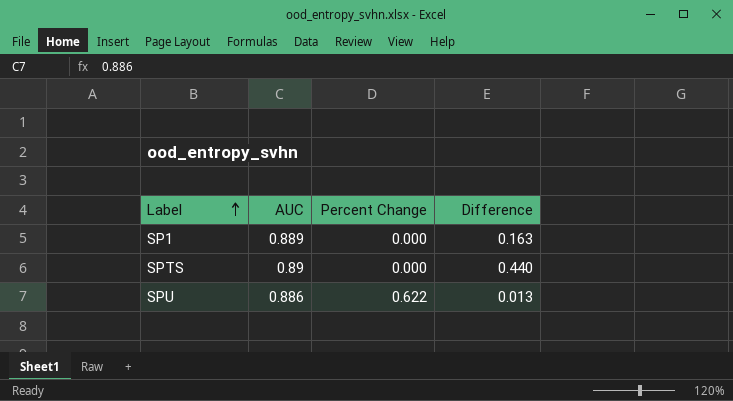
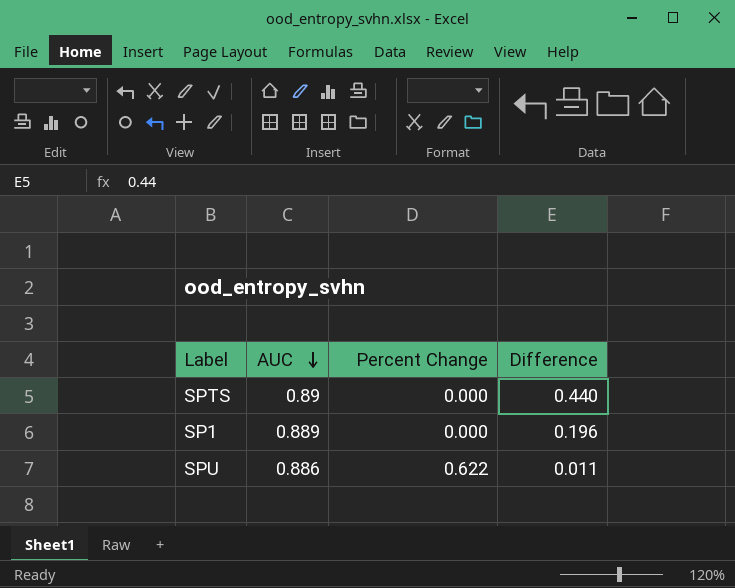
row order: Label ascending -> AUC descending
SP1 | Difference: 0.163 -> 0.196
SPU | Difference: 0.013 -> 0.011

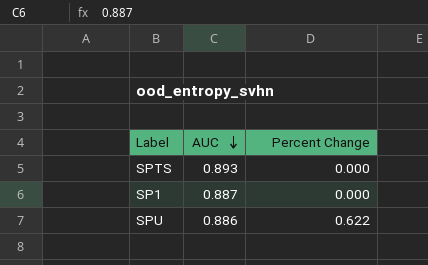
column Difference | position: 4 -> none
SPTS | AUC: 0.89 -> 0.893
SP1 | AUC: 0.889 -> 0.887

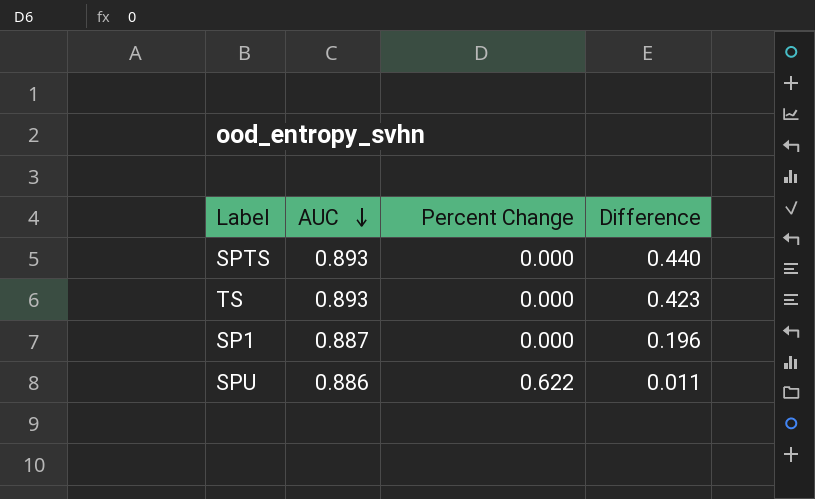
column Difference | position: none -> 4
row TS: none -> 0.893 | 0.000 | 0.423

